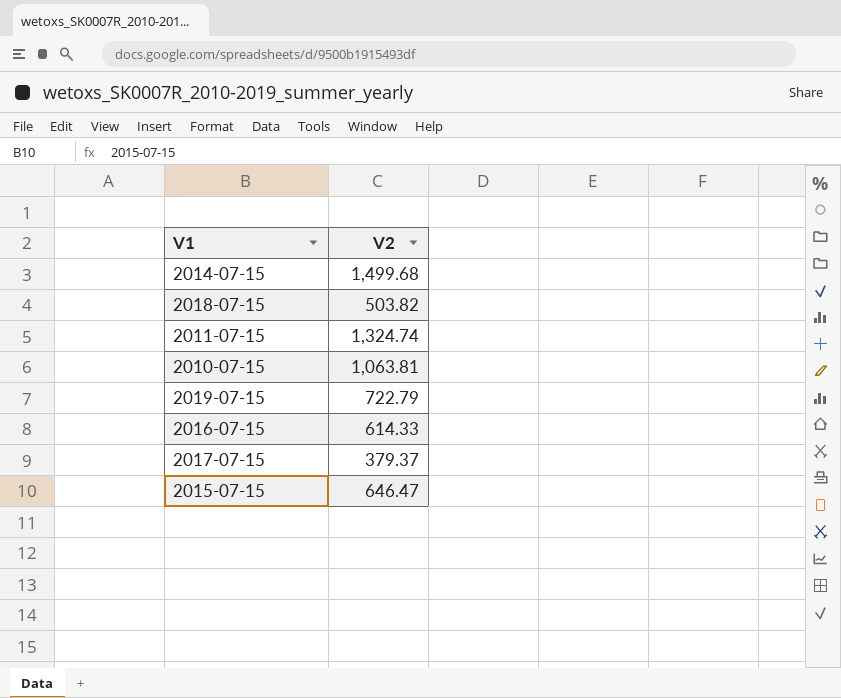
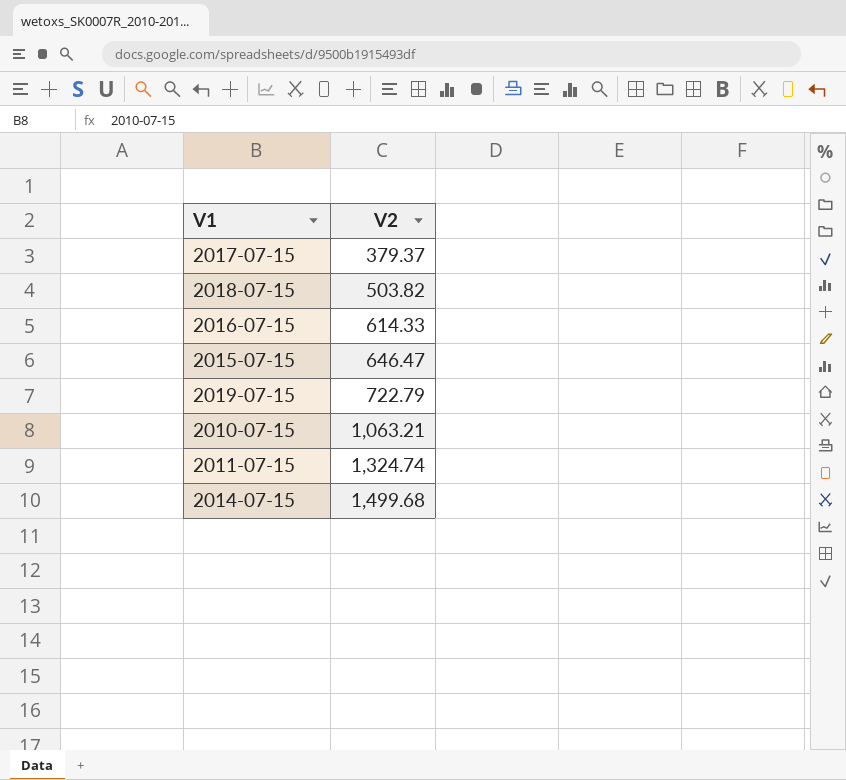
row order: none -> V2 ascending
2010-07-15 | V2: 1,063.81 -> 1,063.21

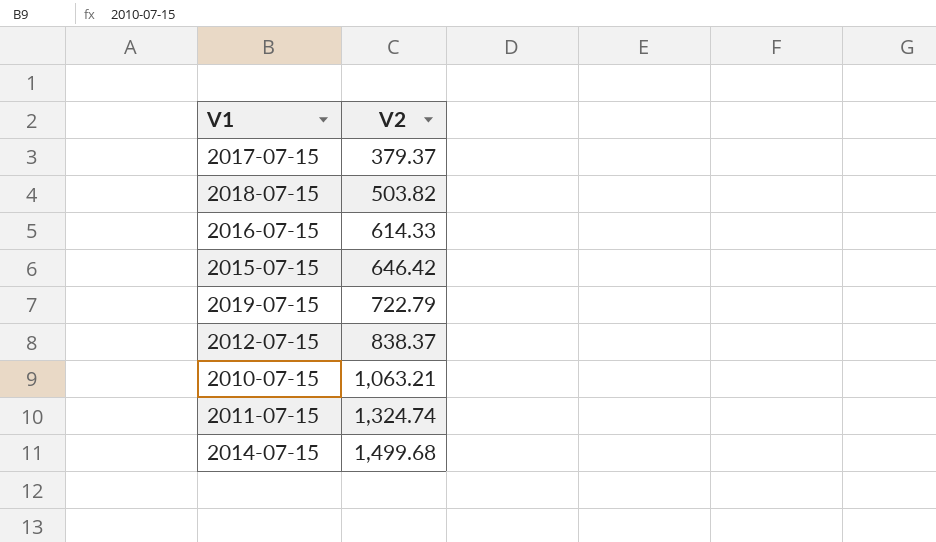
2015-07-15 | V2: 646.47 -> 646.42
row 2012-07-15: none -> 838.37

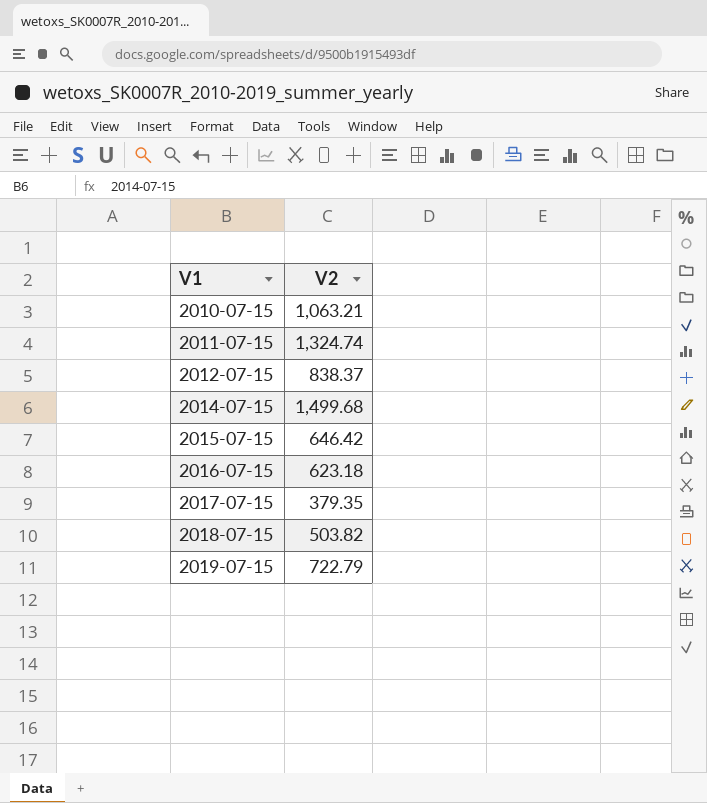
row order: V2 ascending -> V1 ascending
2016-07-15 | V2: 614.33 -> 623.18
2017-07-15 | V2: 379.37 -> 379.35

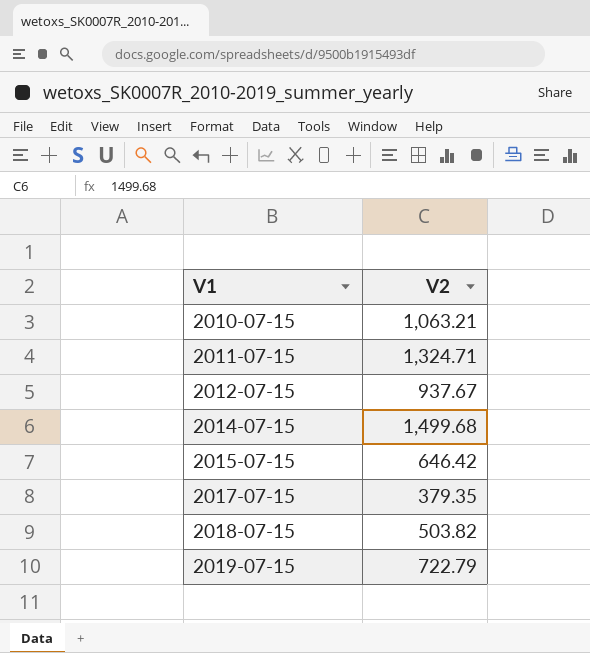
row 2016-07-15: 623.18 -> none
2011-07-15 | V2: 1,324.74 -> 1,324.71
2012-07-15 | V2: 838.37 -> 937.67

